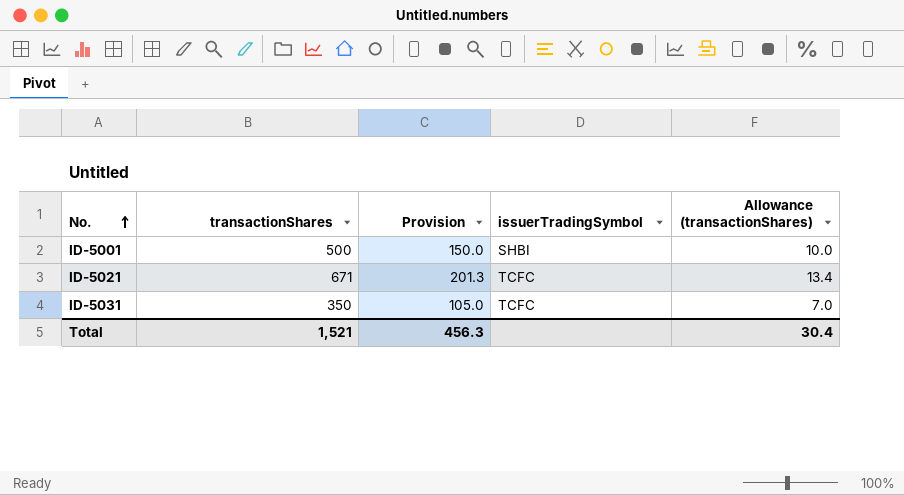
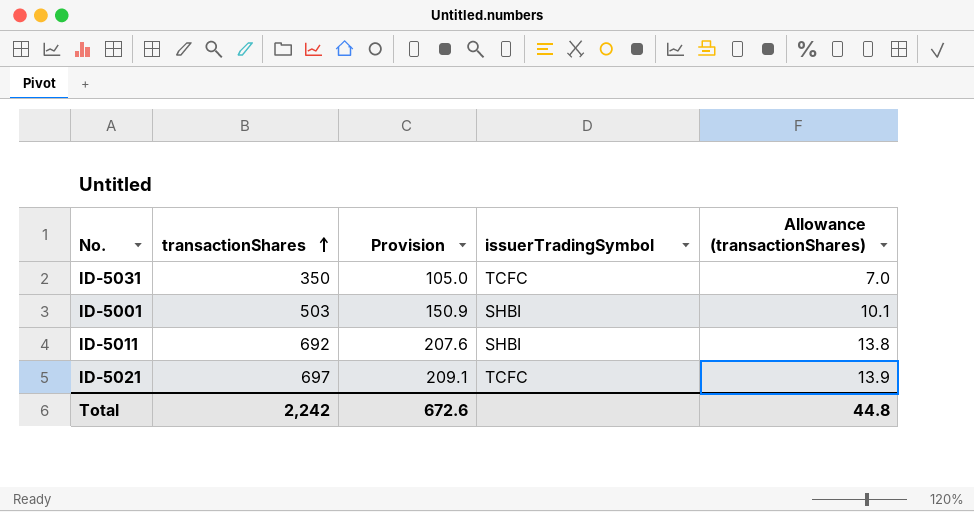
row order: No. ascending -> transactionShares ascending
ID-5001 | transactionShares: 500 -> 503
ID-5001 | Provision: 150.0 -> 150.9
ID-5001 | Allowance (transactionShares): 10.0 -> 10.1
row ID-5011: none -> 692 | 207.6 | SHBI | 13.8
ID-5021 | transactionShares: 671 -> 697
ID-5021 | Provision: 201.3 -> 209.1
ID-5021 | Allowance (transactionShares): 13.4 -> 13.9
Total | transactionShares: 1,521 -> 2,242
Total | Provision: 456.3 -> 672.6
Total | Allowance (transactionShares): 30.4 -> 44.8

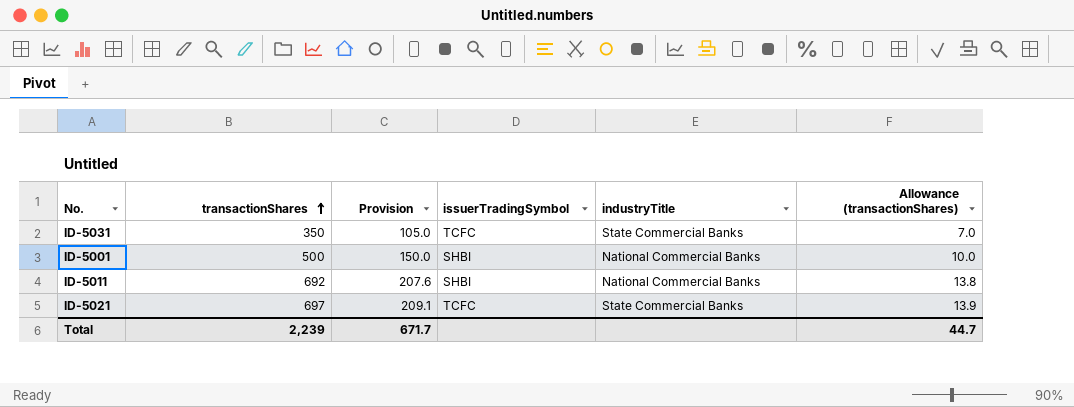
column industryTitle | position: none -> 5
ID-5001 | transactionShares: 503 -> 500
ID-5001 | Provision: 150.9 -> 150.0
ID-5001 | Allowance (transactionShares): 10.1 -> 10.0
Total | transactionShares: 2,242 -> 2,239
Total | Provision: 672.6 -> 671.7
Total | Allowance (transactionShares): 44.8 -> 44.7

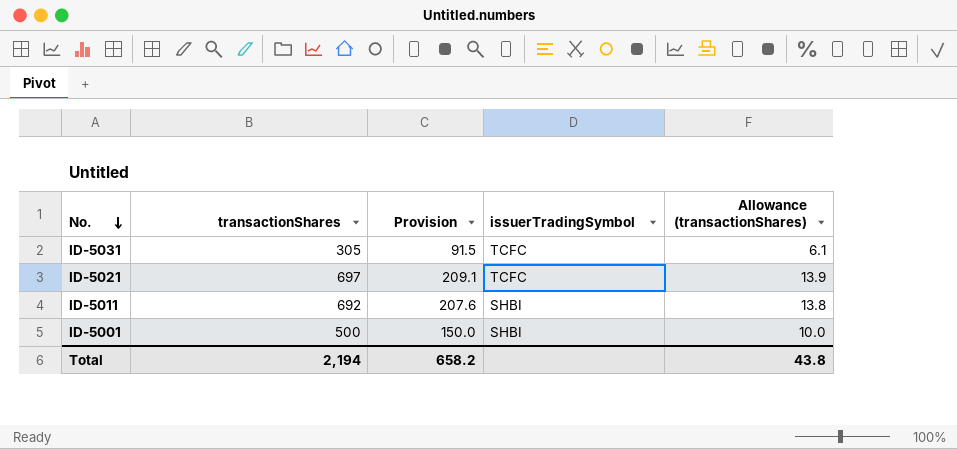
row order: transactionShares ascending -> No. descending
column industryTitle | position: 5 -> none
ID-5031 | transactionShares: 350 -> 305
ID-5031 | Provision: 105.0 -> 91.5
ID-5031 | Allowance (transactionShares): 7.0 -> 6.1
Total | transactionShares: 2,239 -> 2,194
Total | Provision: 671.7 -> 658.2
Total | Allowance (transactionShares): 44.7 -> 43.8

